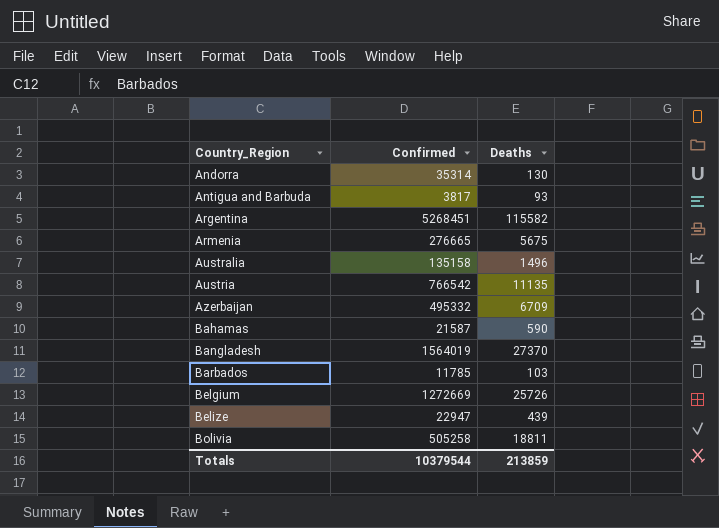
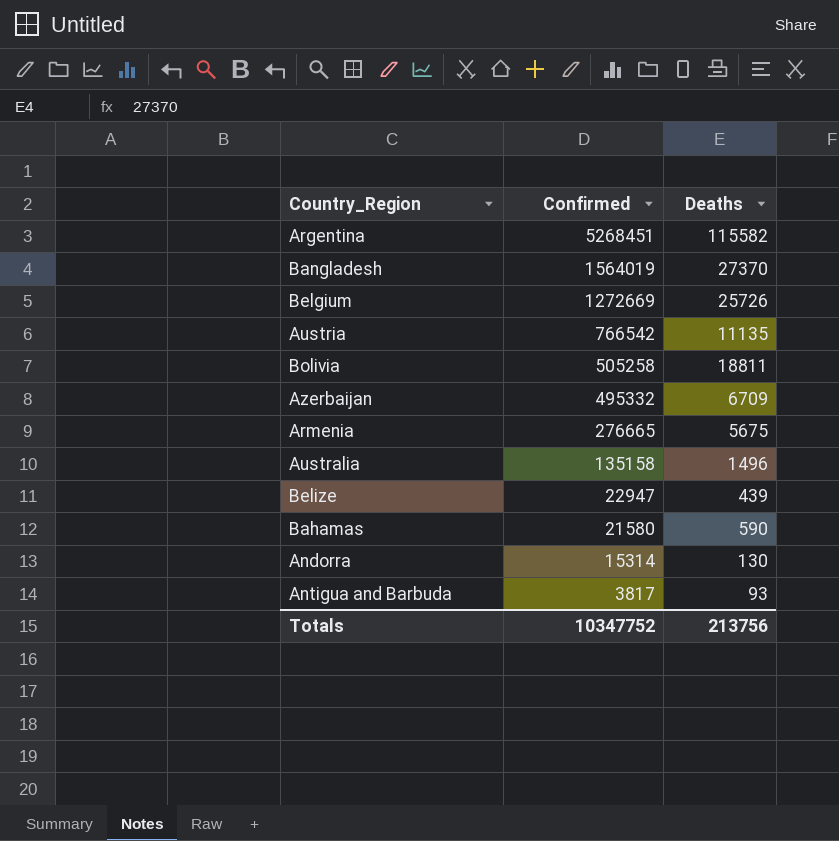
row order: Country_Region ascending -> Confirmed descending
row Barbados: 11785 | 103 -> none
Bahamas | Confirmed: 21587 -> 21580
Andorra | Confirmed: 35314 -> 15314
Totals | Confirmed: 10379544 -> 10347752
Totals | Deaths: 213859 -> 213756

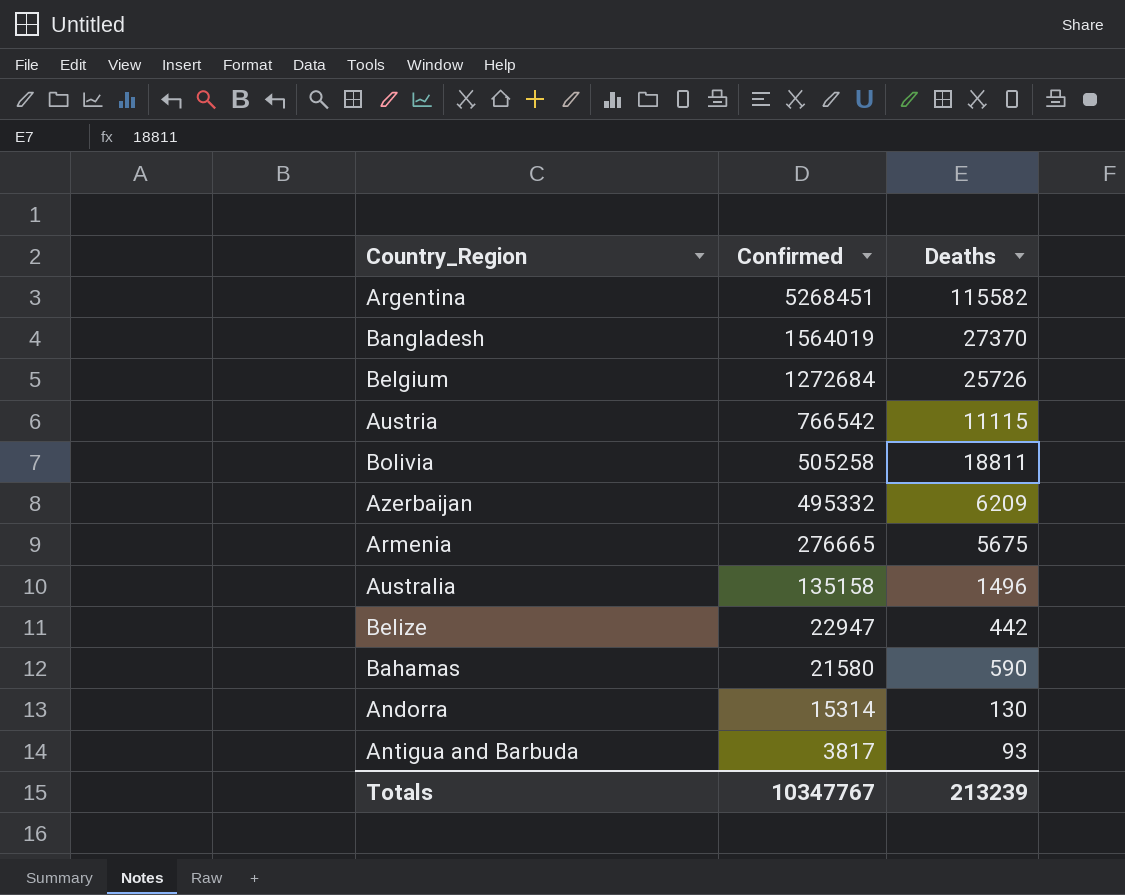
Belgium | Confirmed: 1272669 -> 1272684
Austria | Deaths: 11135 -> 11115
Azerbaijan | Deaths: 6709 -> 6209
Belize | Deaths: 439 -> 442
Totals | Confirmed: 10347752 -> 10347767
Totals | Deaths: 213756 -> 213239

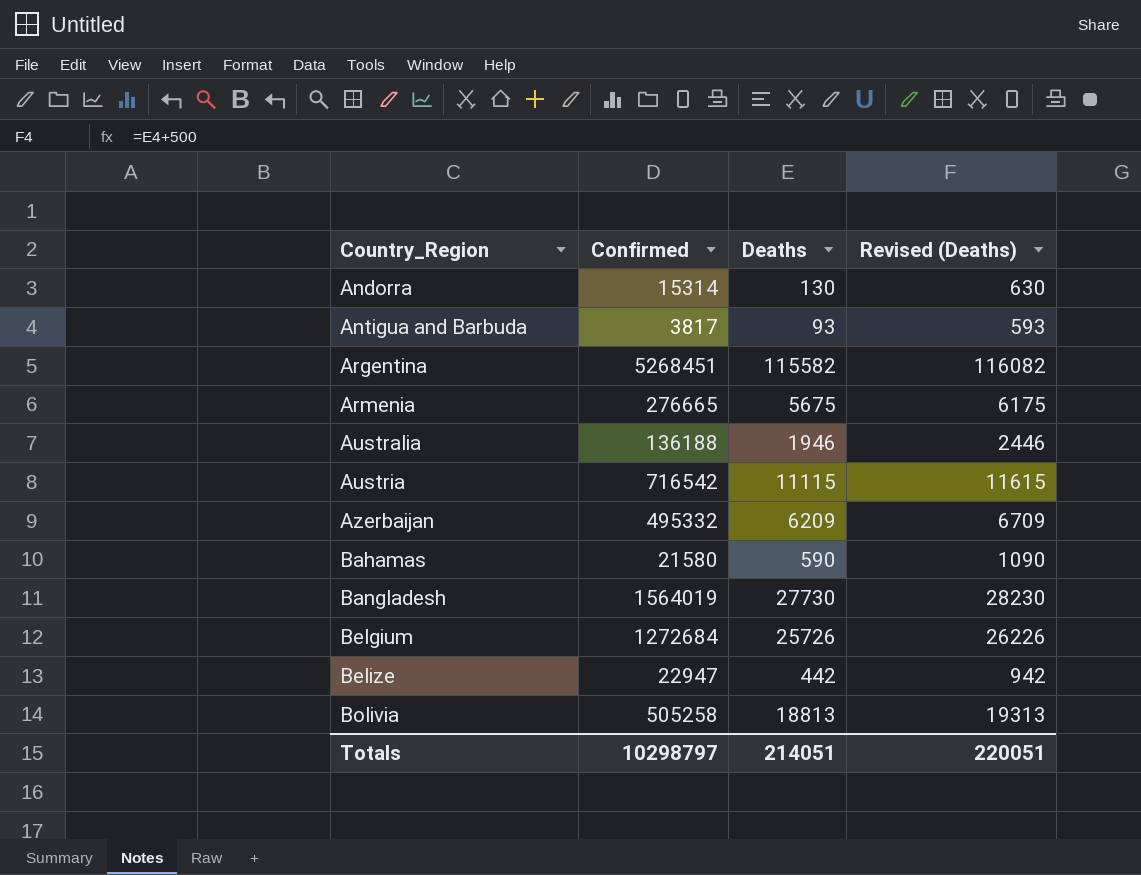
row order: Confirmed descending -> Country_Region ascending
column Revised (Deaths) | formula: none -> [Deaths] + 500
Australia | Confirmed: 135158 -> 136188
Australia | Deaths: 1496 -> 1946
Austria | Confirmed: 766542 -> 716542
Bangladesh | Deaths: 27370 -> 27730
Bolivia | Deaths: 18811 -> 18813
Totals | Confirmed: 10347767 -> 10298797
Totals | Deaths: 213239 -> 214051

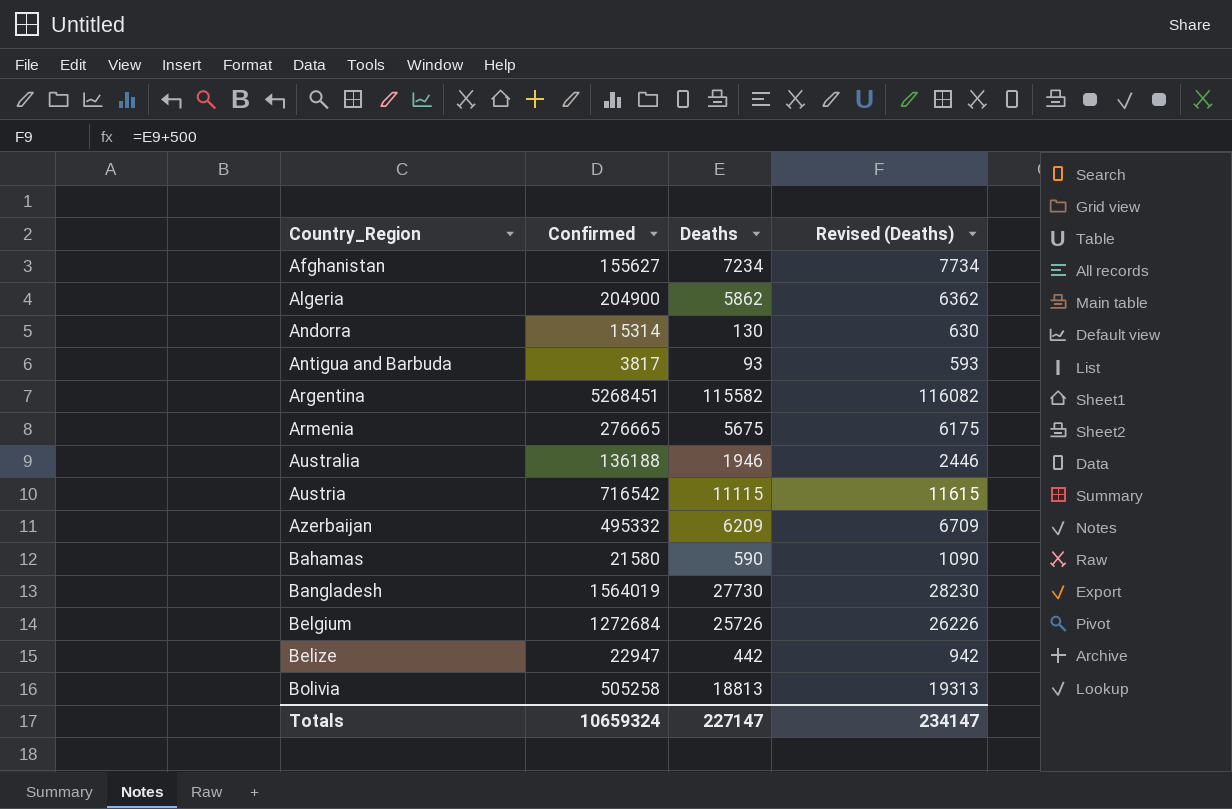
row Afghanistan: none -> 155627 | 7234 | 7734
row Algeria: none -> 204900 | 5862 | 6362
Totals | Confirmed: 10298797 -> 10659324
Totals | Deaths: 214051 -> 227147
Totals | Revised (Deaths): 220051 -> 234147

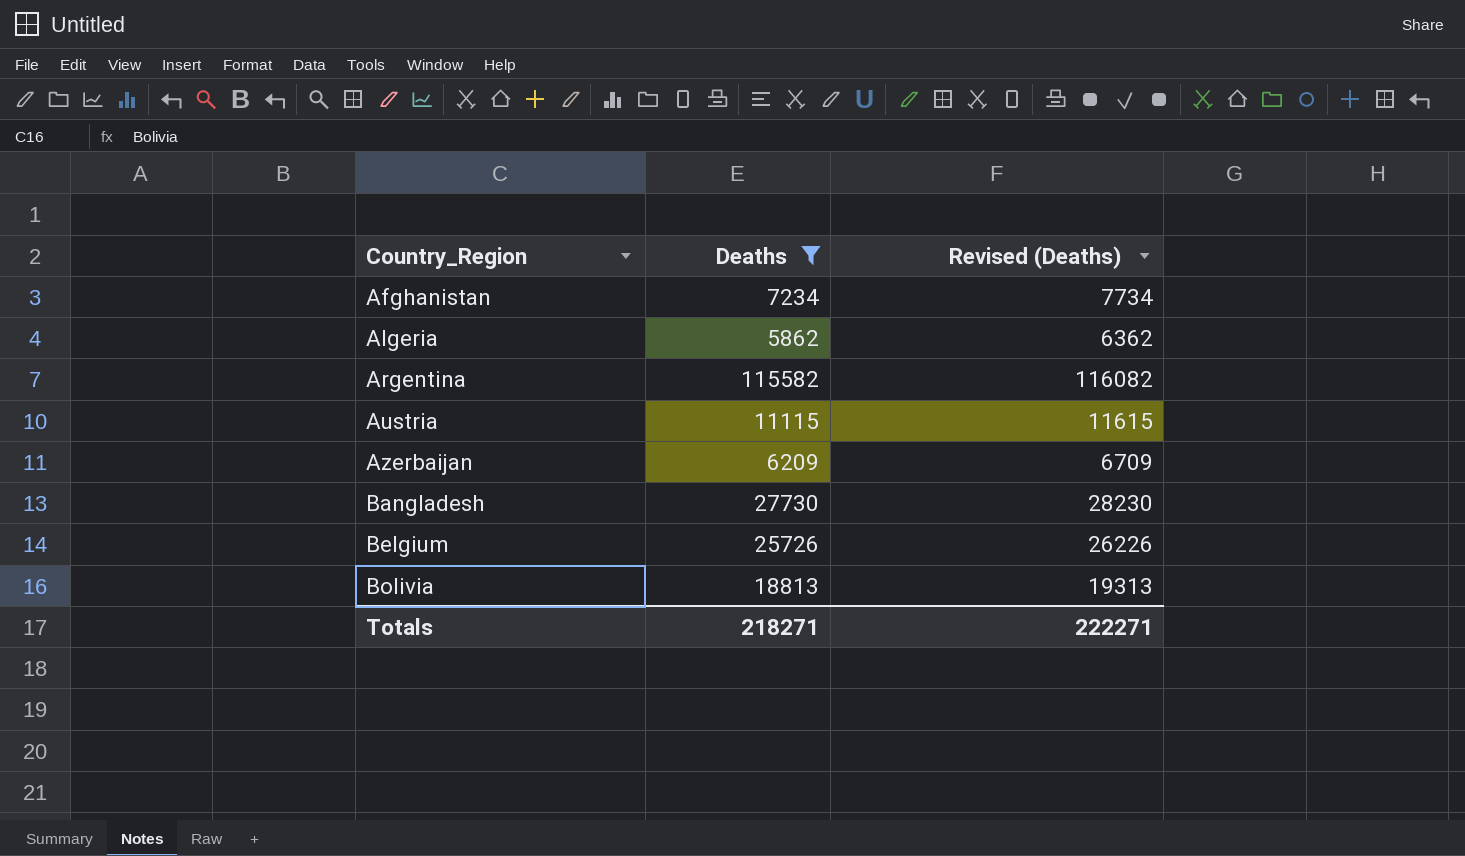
filter: none -> Deaths >= 5862
column Confirmed | position: 2 -> none
Totals | Deaths: 227147 -> 218271
Totals | Revised (Deaths): 234147 -> 222271

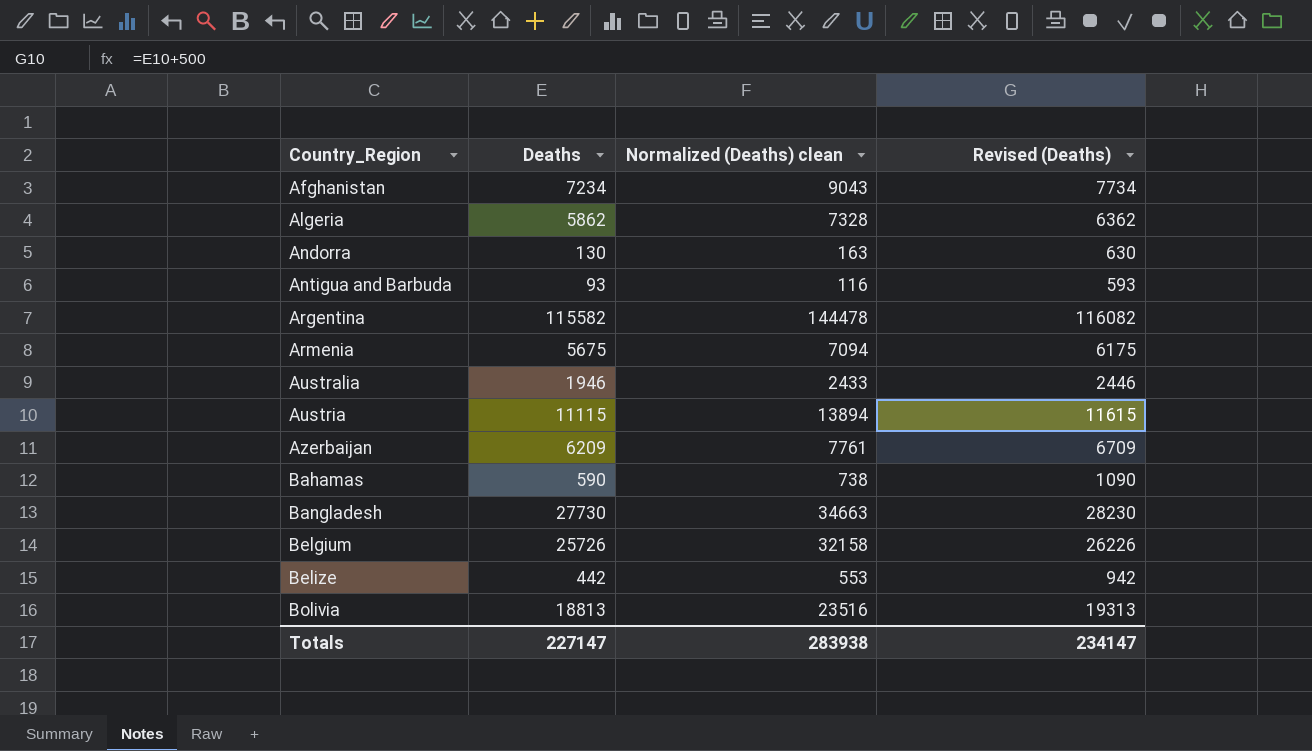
filter: Deaths >= 5862 -> none
column Normalized (Deaths) clean | formula: none -> [Deaths] * 1.25
Totals | Deaths: 218271 -> 227147
Totals | Revised (Deaths): 222271 -> 234147

